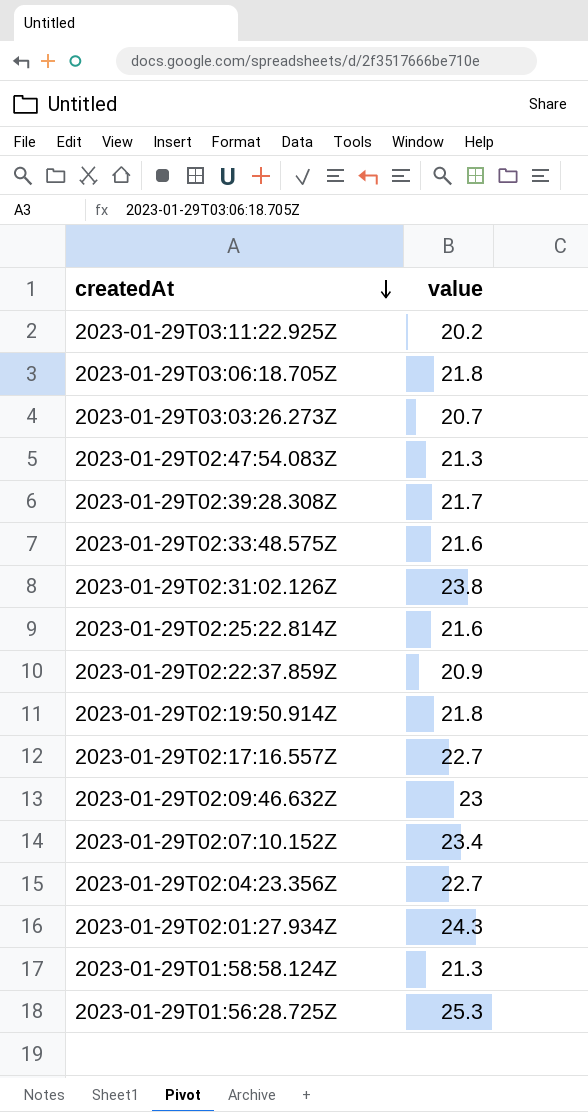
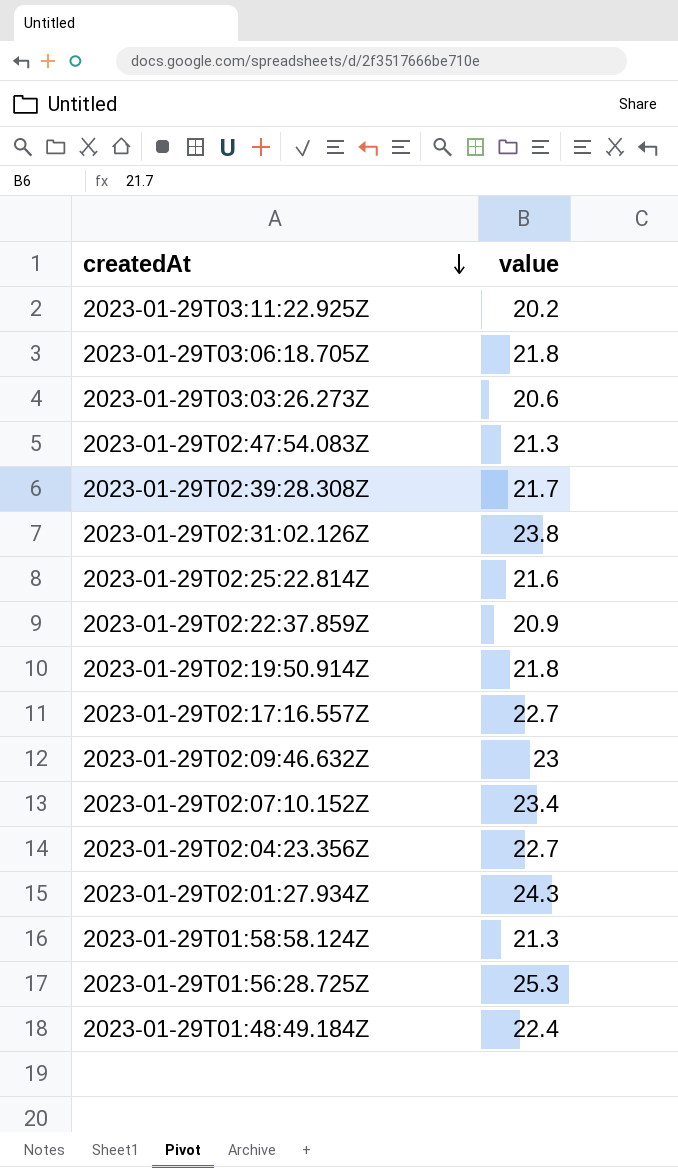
row 2023-01-29T02:33:48.575Z: 21.6 -> none
2023-01-29T03:03:26.273Z | value: 20.7 -> 20.6
row 2023-01-29T01:48:49.184Z: none -> 22.4

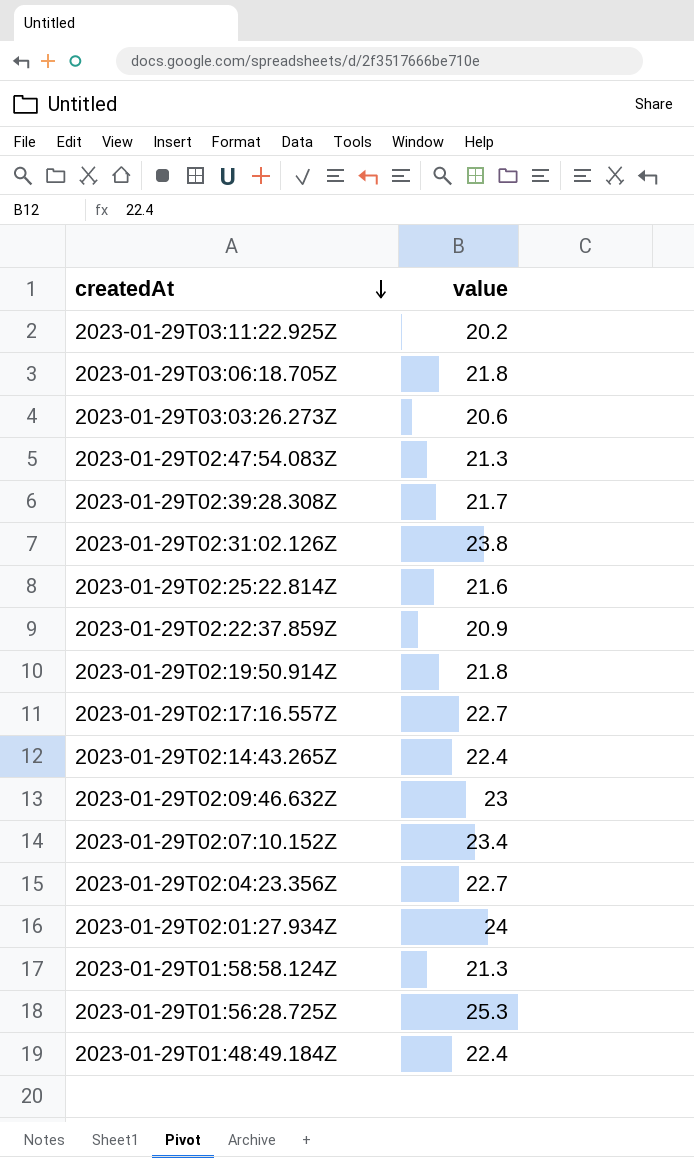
row 2023-01-29T02:14:43.265Z: none -> 22.4
2023-01-29T02:01:27.934Z | value: 24.3 -> 24

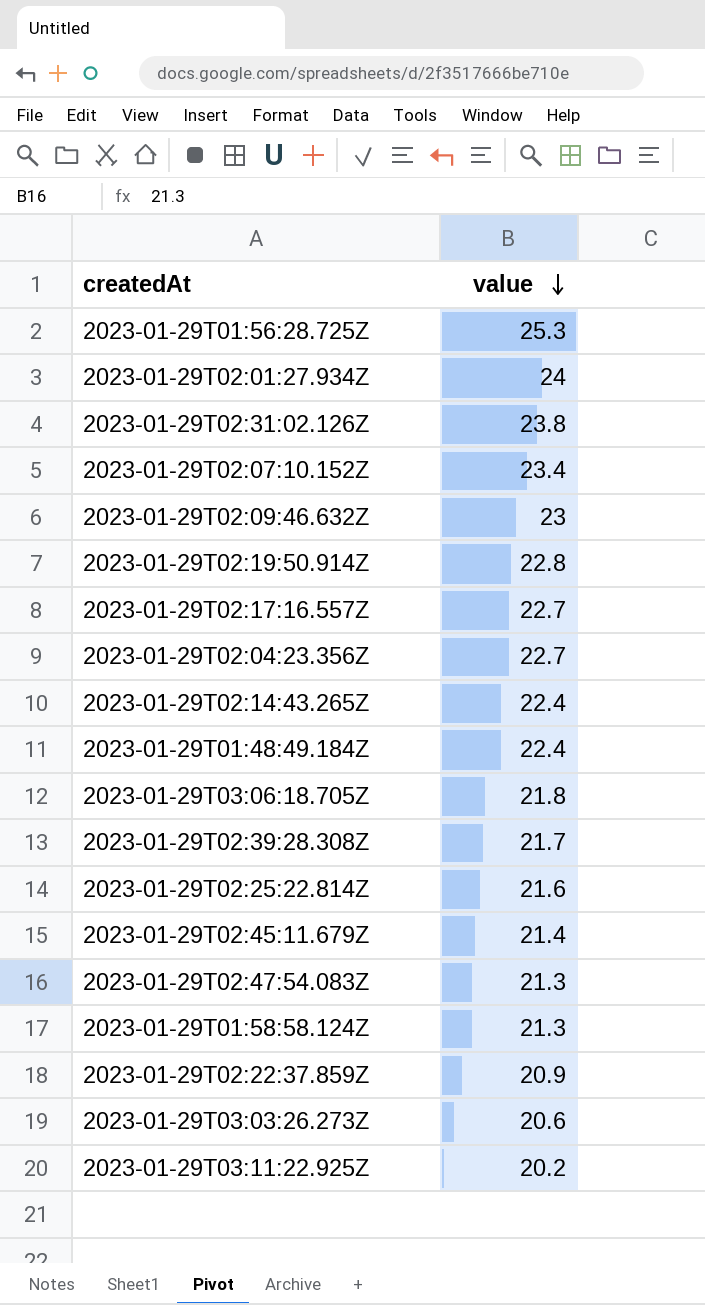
row order: createdAt descending -> value descending
2023-01-29T02:19:50.914Z | value: 21.8 -> 22.8
row 2023-01-29T02:45:11.679Z: none -> 21.4

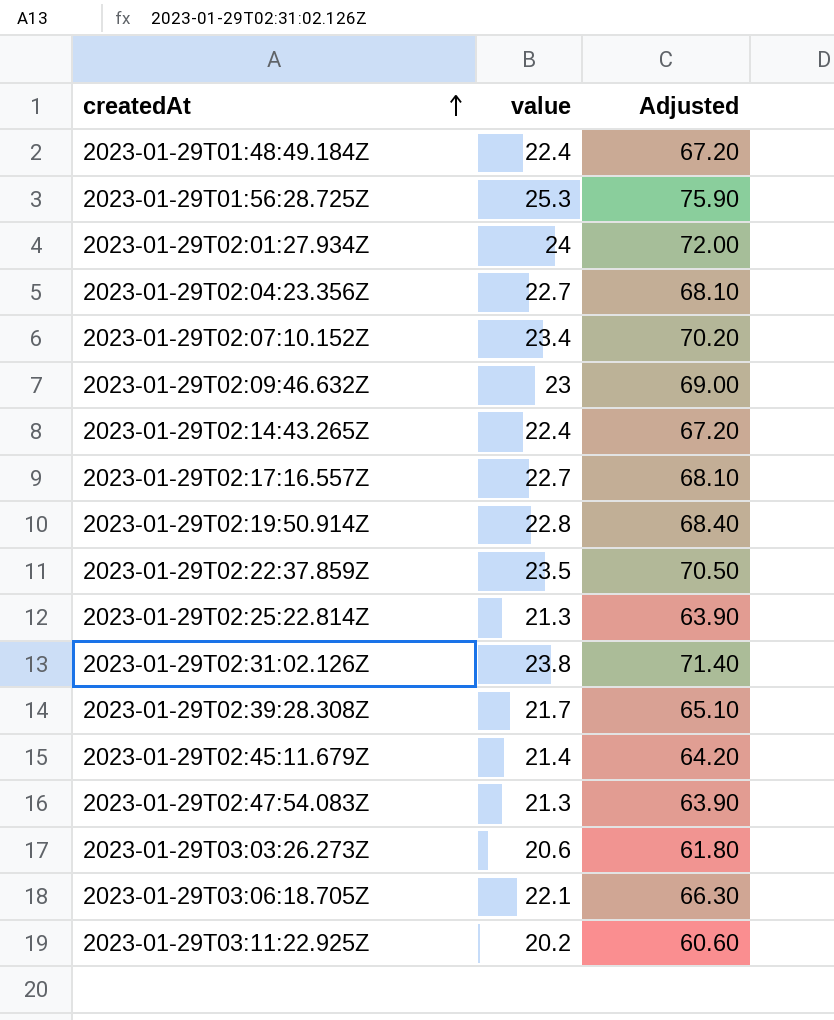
row order: value descending -> createdAt ascending
column Adjusted | formula: none -> [value] * 3
row 2023-01-29T01:58:58.124Z: 21.3 -> none
2023-01-29T02:22:37.859Z | value: 20.9 -> 23.5
2023-01-29T02:25:22.814Z | value: 21.6 -> 21.3
2023-01-29T03:06:18.705Z | value: 21.8 -> 22.1

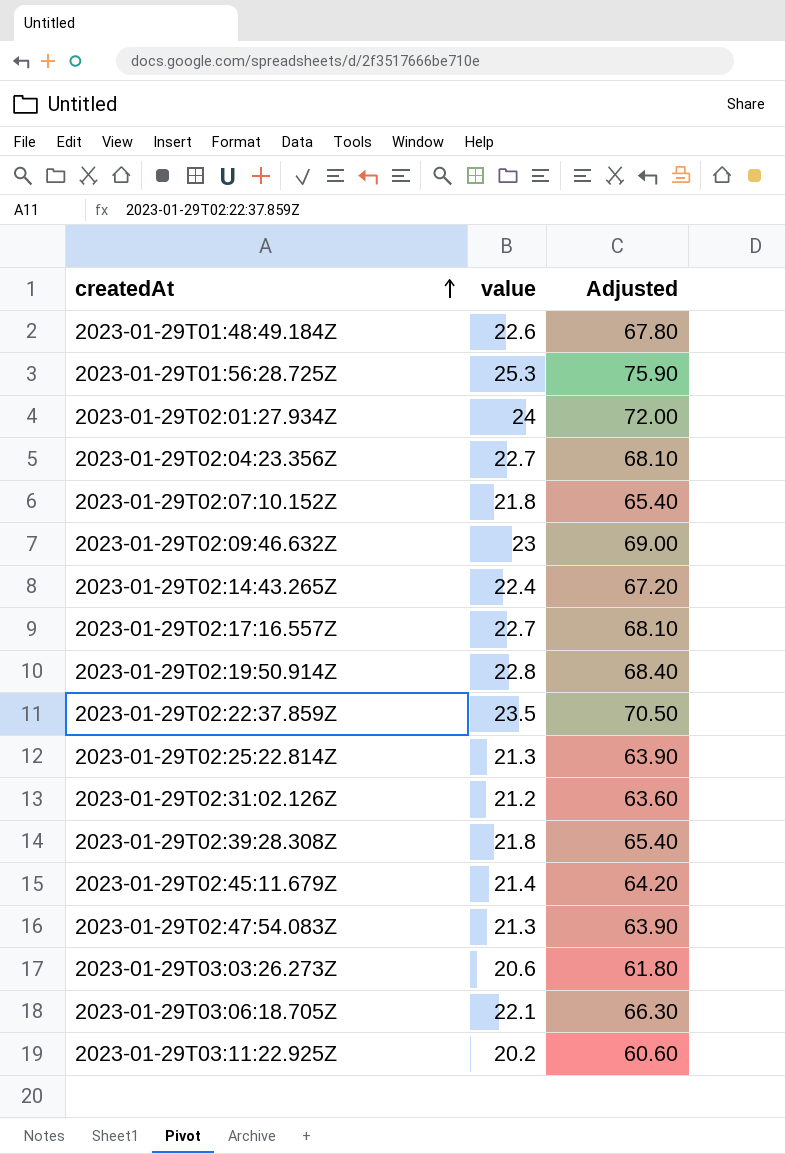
2023-01-29T01:48:49.184Z | value: 22.4 -> 22.6
2023-01-29T01:48:49.184Z | Adjusted: 67.20 -> 67.80
2023-01-29T02:07:10.152Z | value: 23.4 -> 21.8
2023-01-29T02:07:10.152Z | Adjusted: 70.20 -> 65.40
2023-01-29T02:31:02.126Z | value: 23.8 -> 21.2
2023-01-29T02:31:02.126Z | Adjusted: 71.40 -> 63.60
2023-01-29T02:39:28.308Z | value: 21.7 -> 21.8
2023-01-29T02:39:28.308Z | Adjusted: 65.10 -> 65.40

